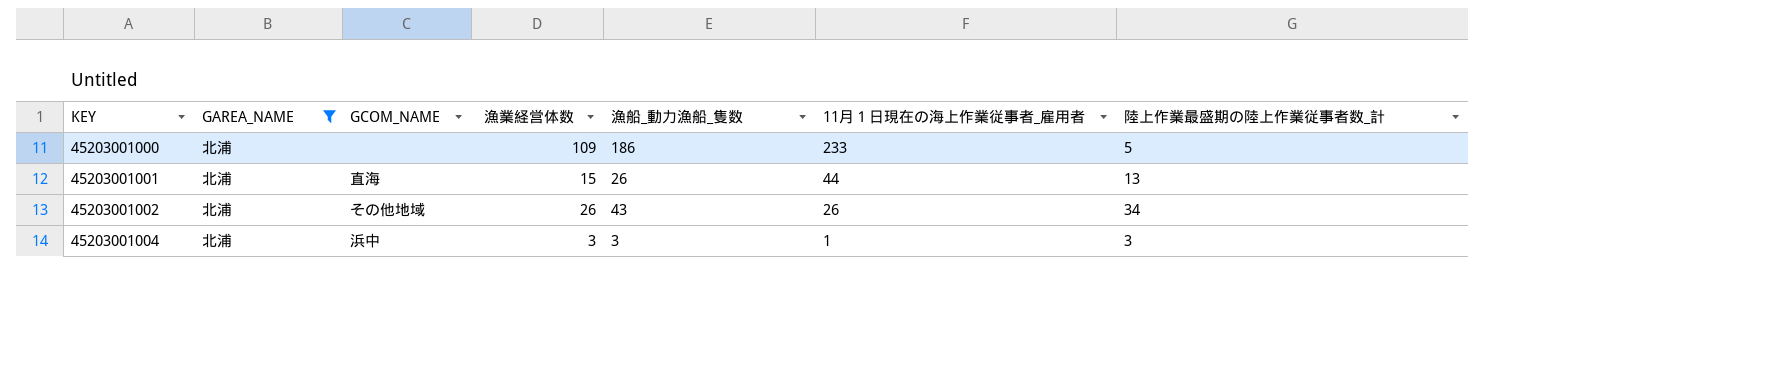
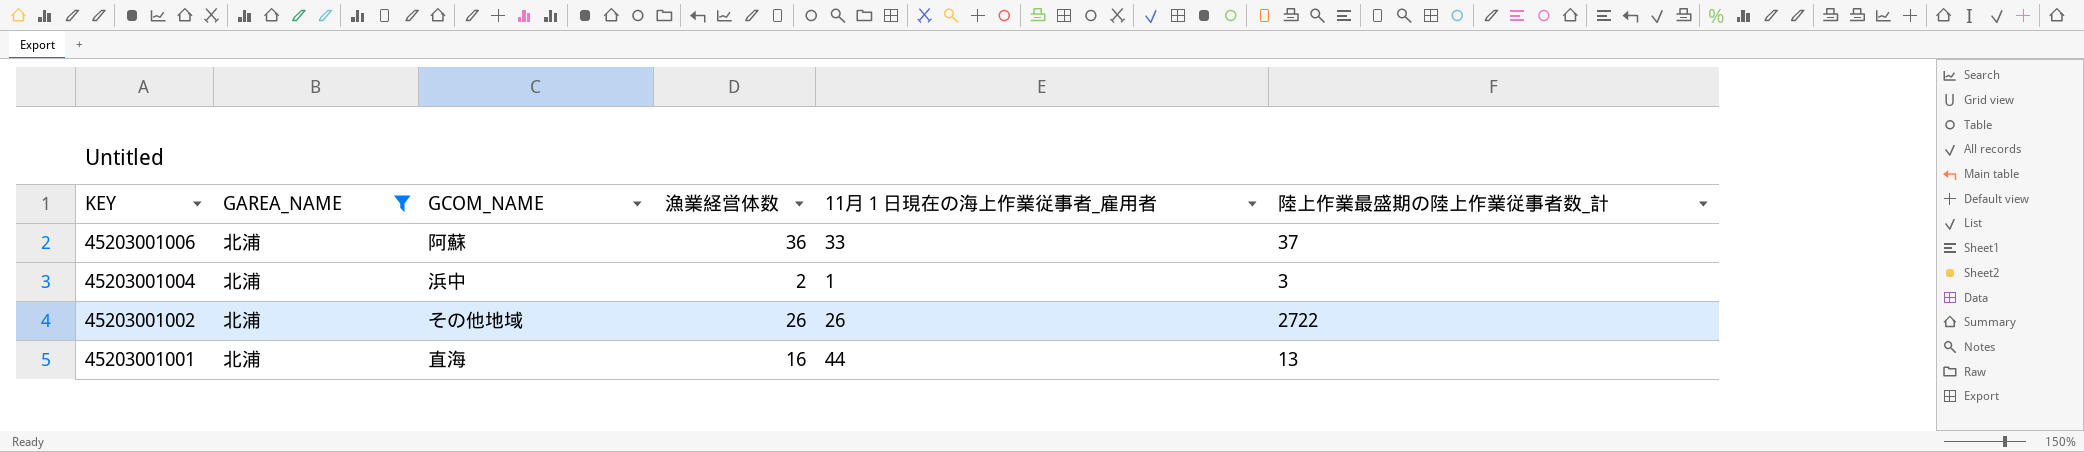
row order: KEY ascending -> KEY descending
column 漁船_動力漁船_隻数 | position: 5 -> none
row 45203001000: 北浦 | none | 109 | 186 | 233 | 5 -> none
row 45203001006: none -> 北浦 | 阿蘇 | 36 | 33 | 37
45203001004 | 漁業経営体数: 3 -> 2
45203001002 | 陸上作業最盛期の陸上作業従事者数_計: 34 -> 2722
45203001001 | 漁業経営体数: 15 -> 16

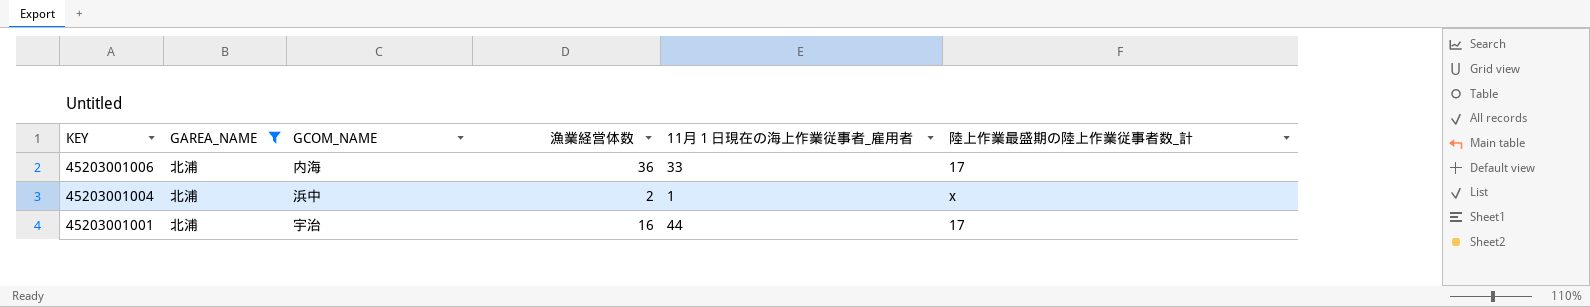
row 45203001002: 北浦 | その他地域 | 26 | 26 | 2722 -> none
45203001006 | GCOM_NAME: 阿蘇 -> 内海
45203001006 | 陸上作業最盛期の陸上作業従事者数_計: 37 -> 17
45203001004 | 陸上作業最盛期の陸上作業従事者数_計: 3 -> x
45203001001 | GCOM_NAME: 直海 -> 宇治
45203001001 | 陸上作業最盛期の陸上作業従事者数_計: 13 -> 17

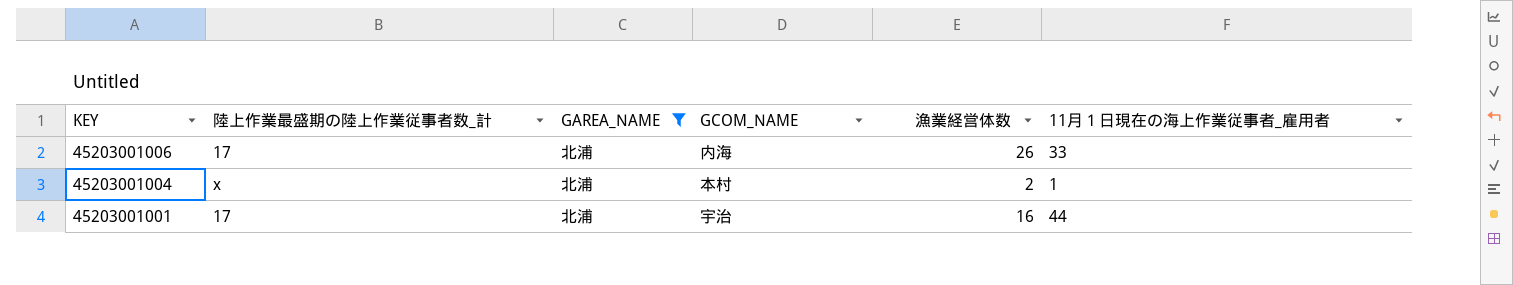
column 陸上作業最盛期の陸上作業従事者数_計 | position: 6 -> 2
45203001006 | 漁業経営体数: 36 -> 26
45203001004 | GCOM_NAME: 浜中 -> 本村

